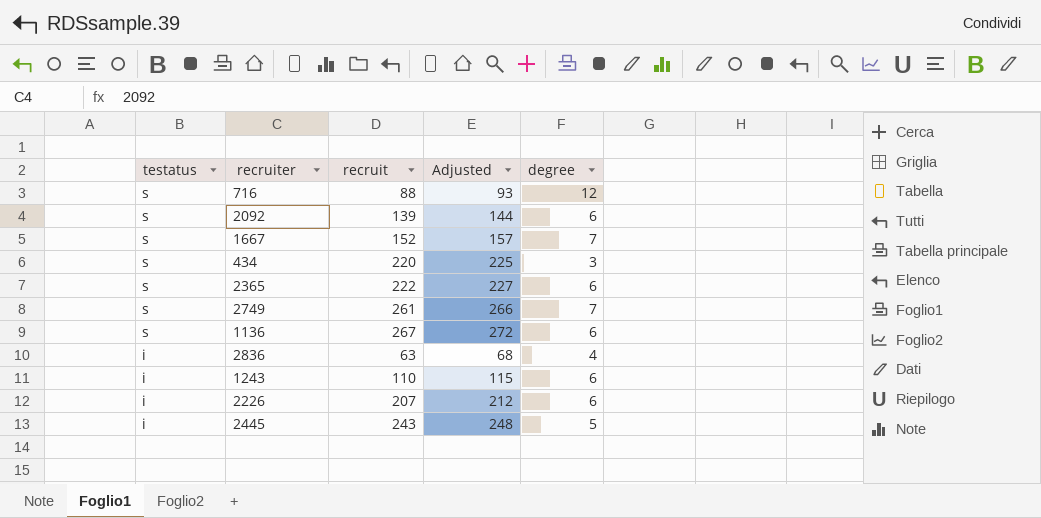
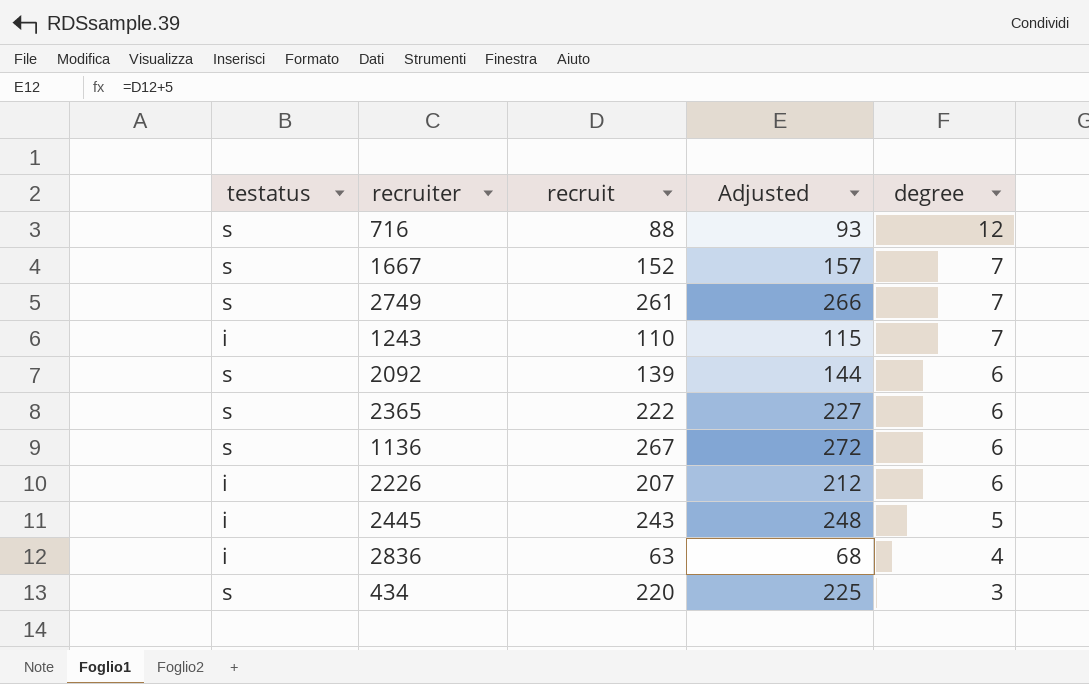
row order: testatus descending -> degree descending
1243 | degree: 6 -> 7

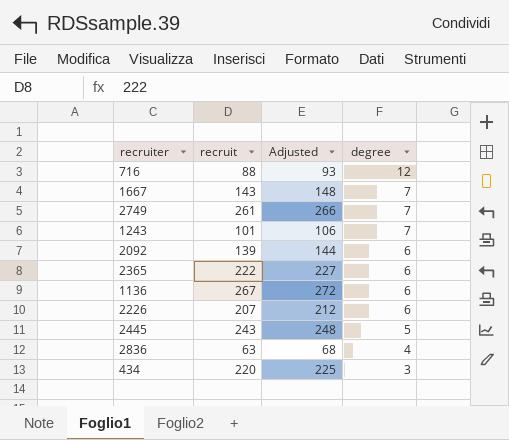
column testatus | position: 1 -> none
1667 | recruit: 152 -> 143
1667 | Adjusted: 157 -> 148
1243 | recruit: 110 -> 101
1243 | Adjusted: 115 -> 106

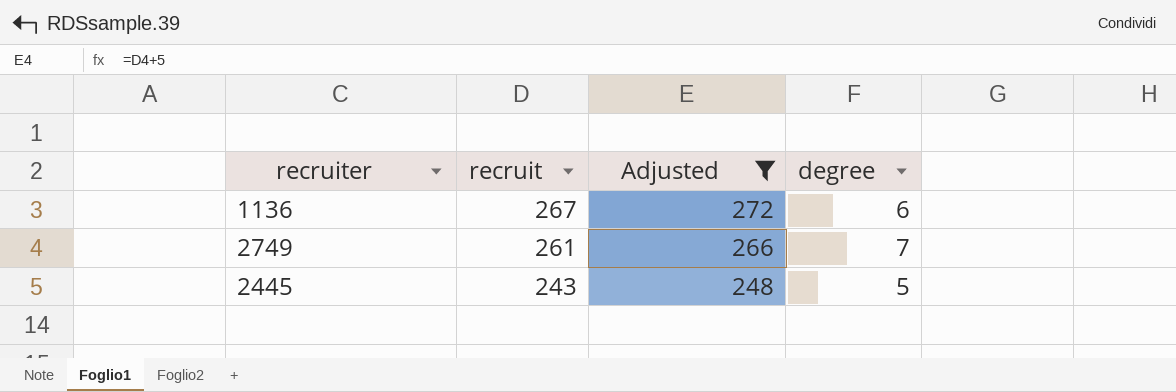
filter: none -> Adjusted >= 248
row order: degree descending -> recruit descending

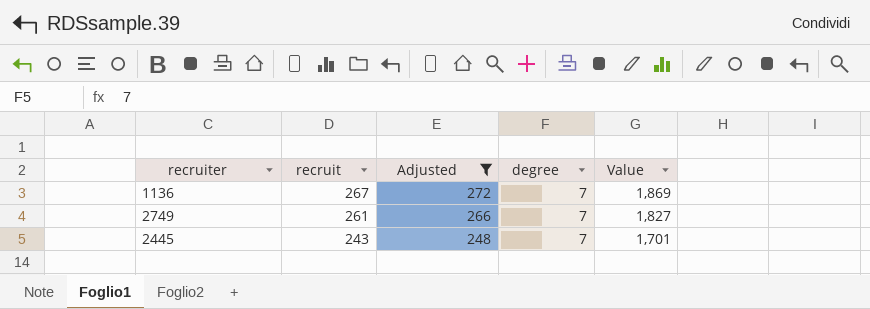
column Value | formula: none -> [recruit] * [degree]
1136 | degree: 6 -> 7
2445 | degree: 5 -> 7

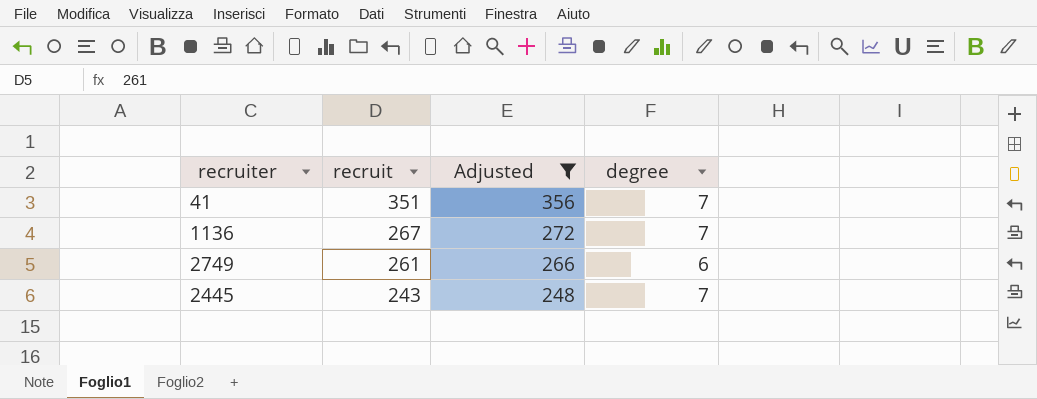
column Value | formula: [recruit] * [degree] -> none
row 41: none -> 351 | 356 | 7
2749 | degree: 7 -> 6

